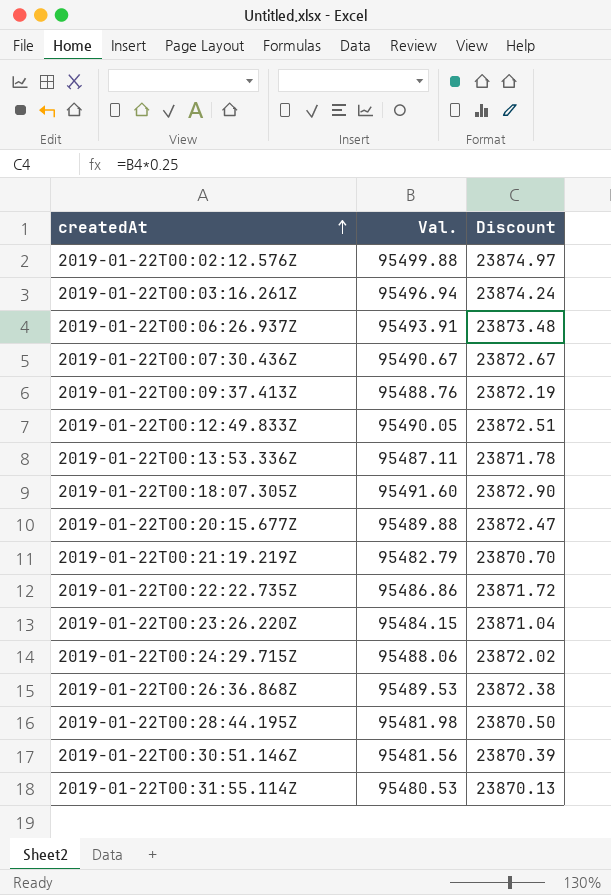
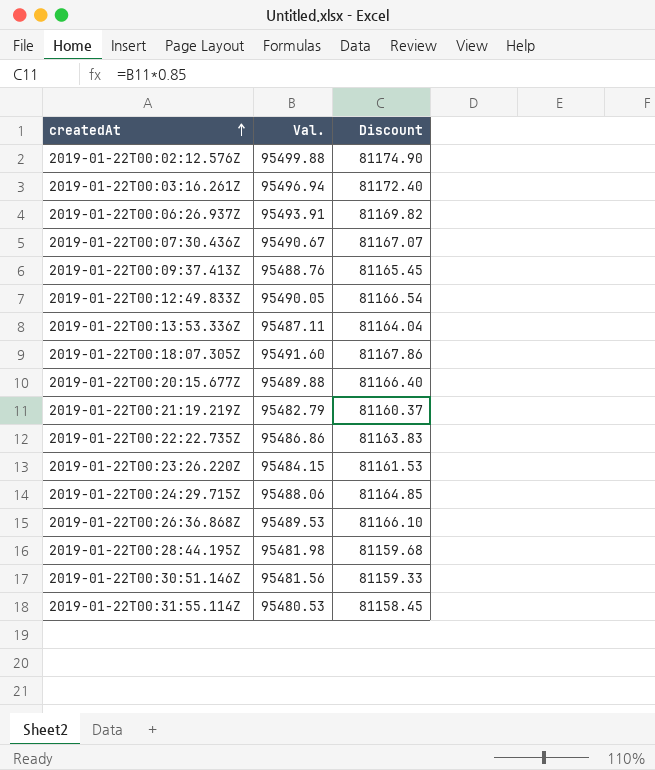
column Discount | formula: [Val.] * 0.25 -> [Val.] * 0.85

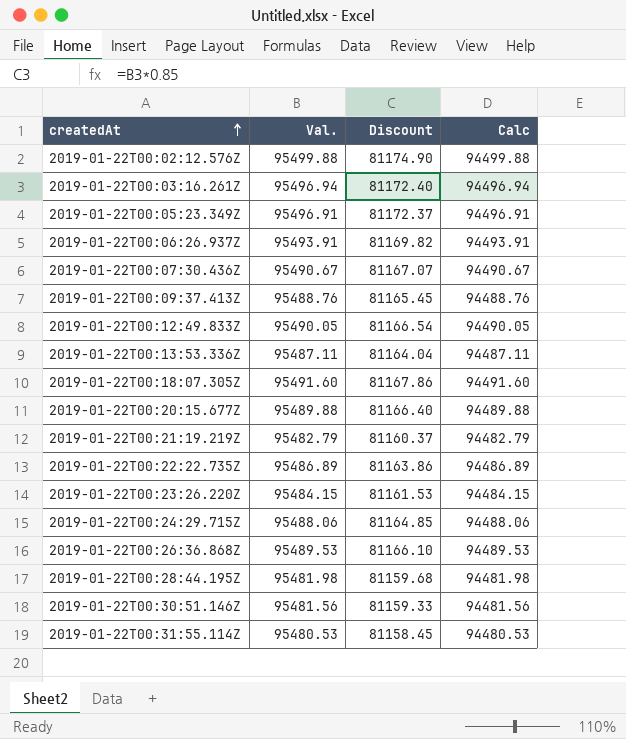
column Calc | formula: none -> [Val.] - 1000
row 2019-01-22T00:05:23.349Z: none -> 95496.91 | 81172.37 | 94496.91
2019-01-22T00:22:22.735Z | Val.: 95486.86 -> 95486.89
2019-01-22T00:22:22.735Z | Discount: 81163.83 -> 81163.86

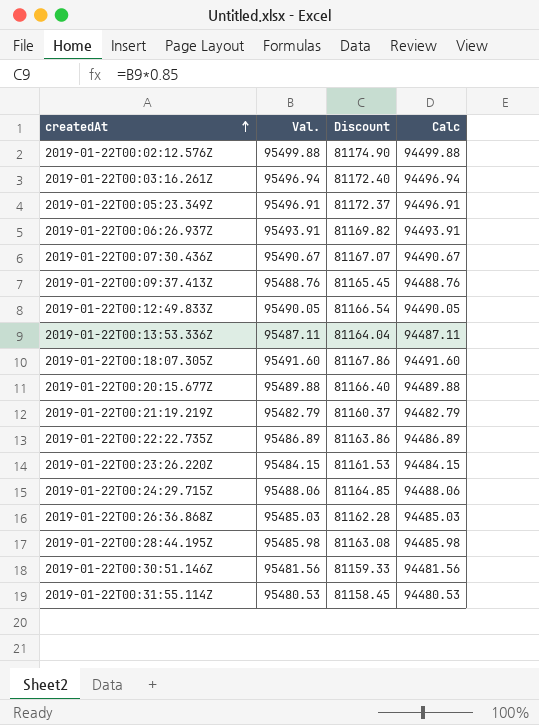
2019-01-22T00:26:36.868Z | Val.: 95489.53 -> 95485.03
2019-01-22T00:26:36.868Z | Discount: 81166.10 -> 81162.28
2019-01-22T00:26:36.868Z | Calc: 94489.53 -> 94485.03
2019-01-22T00:28:44.195Z | Val.: 95481.98 -> 95485.98
2019-01-22T00:28:44.195Z | Discount: 81159.68 -> 81163.08
2019-01-22T00:28:44.195Z | Calc: 94481.98 -> 94485.98

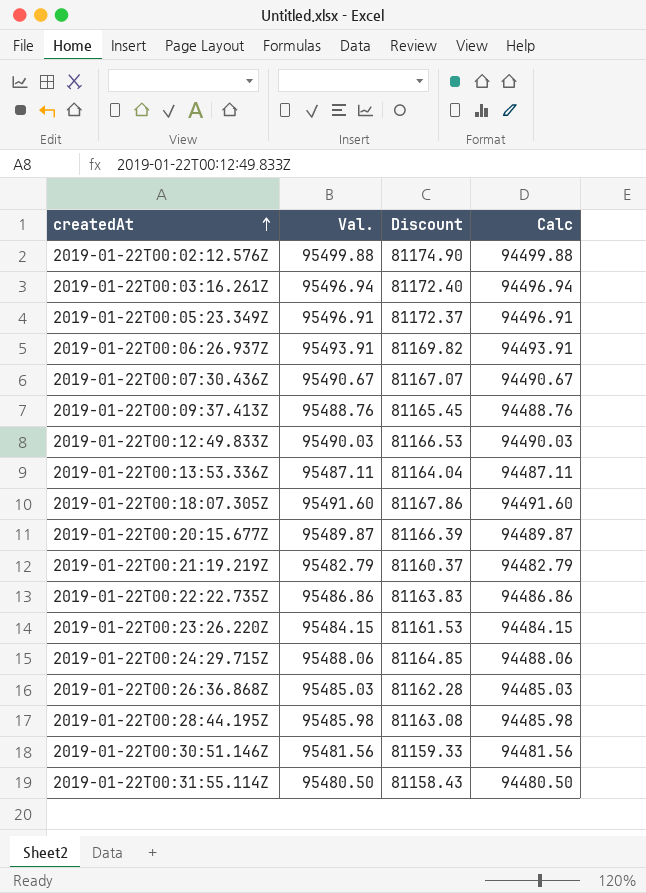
2019-01-22T00:12:49.833Z | Val.: 95490.05 -> 95490.03
2019-01-22T00:12:49.833Z | Discount: 81166.54 -> 81166.53
2019-01-22T00:12:49.833Z | Calc: 94490.05 -> 94490.03
2019-01-22T00:20:15.677Z | Val.: 95489.88 -> 95489.87
2019-01-22T00:20:15.677Z | Discount: 81166.40 -> 81166.39
2019-01-22T00:20:15.677Z | Calc: 94489.88 -> 94489.87
2019-01-22T00:22:22.735Z | Val.: 95486.89 -> 95486.86
2019-01-22T00:22:22.735Z | Discount: 81163.86 -> 81163.83
2019-01-22T00:22:22.735Z | Calc: 94486.89 -> 94486.86
2019-01-22T00:31:55.114Z | Val.: 95480.53 -> 95480.50
2019-01-22T00:31:55.114Z | Discount: 81158.45 -> 81158.43
2019-01-22T00:31:55.114Z | Calc: 94480.53 -> 94480.50

